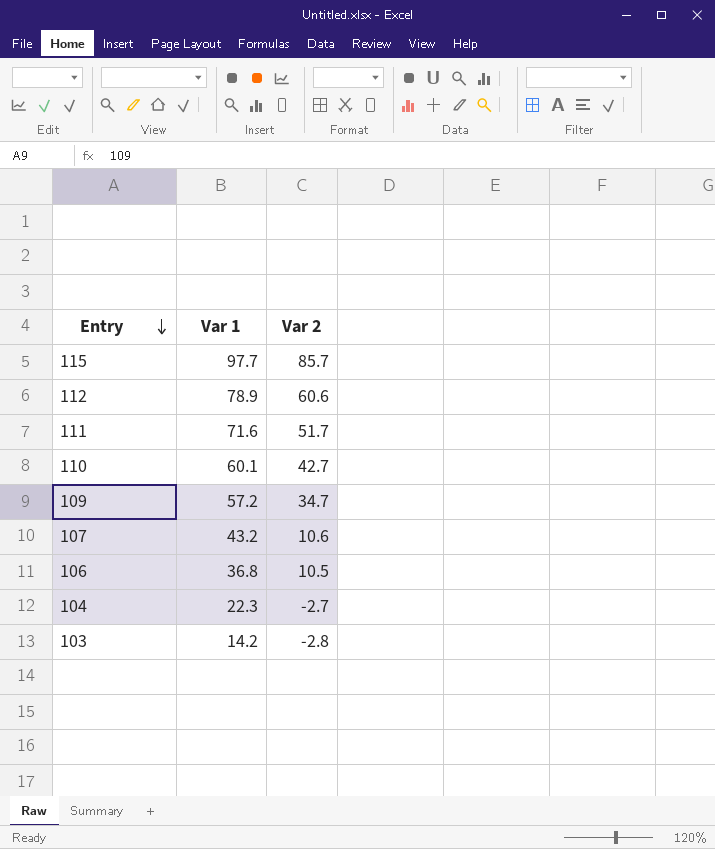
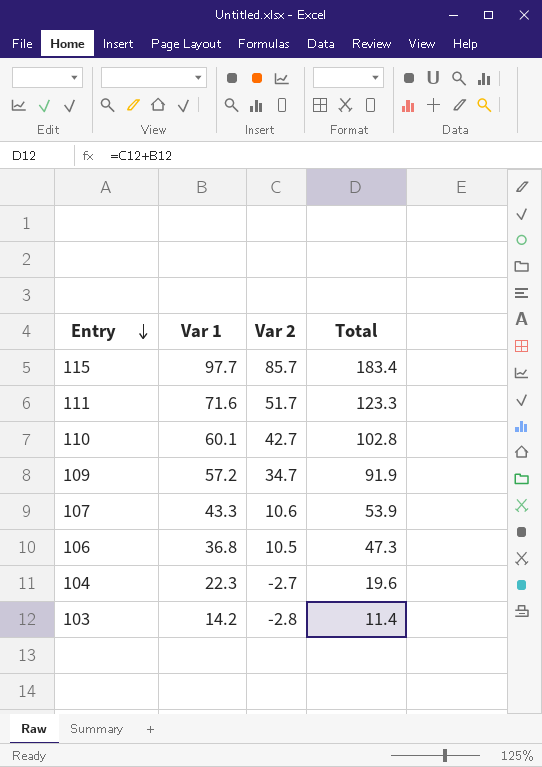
column Total | formula: none -> [Var 1] + [Var 2]
row 112: 78.9 | 60.6 -> none
107 | Var 1: 43.2 -> 43.3

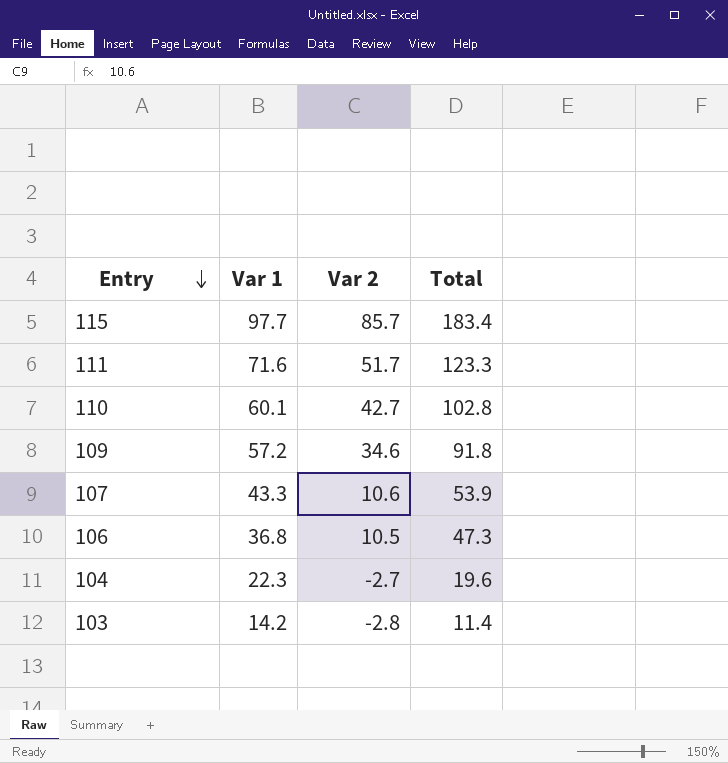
109 | Var 2: 34.7 -> 34.6
109 | Total: 91.9 -> 91.8

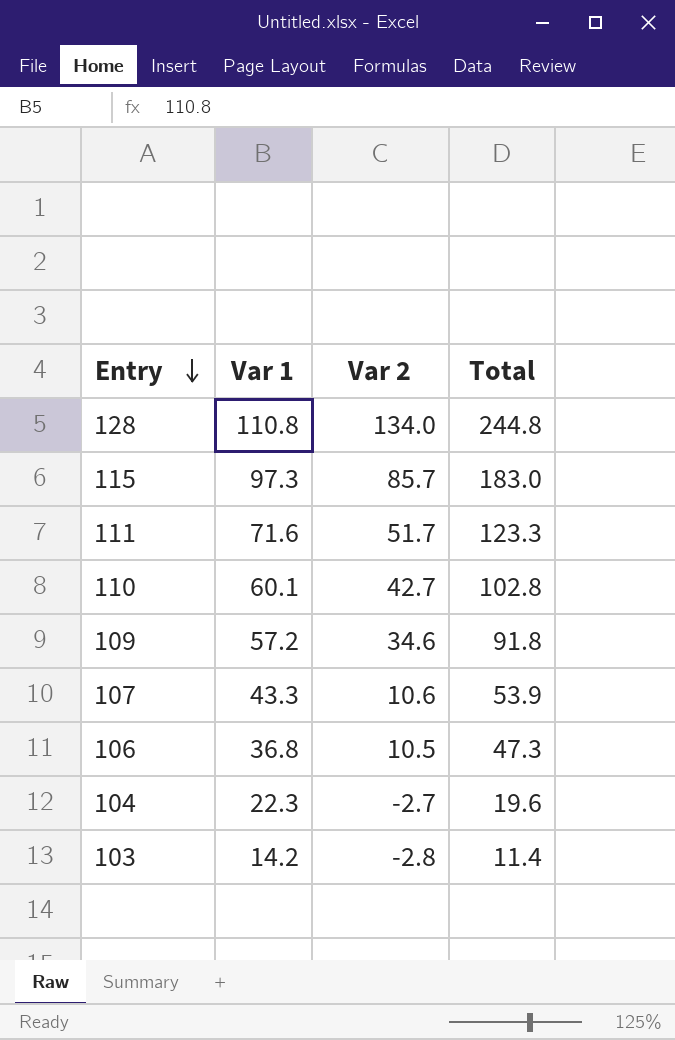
row 128: none -> 110.8 | 134.0 | 244.8
115 | Var 1: 97.7 -> 97.3
115 | Total: 183.4 -> 183.0

